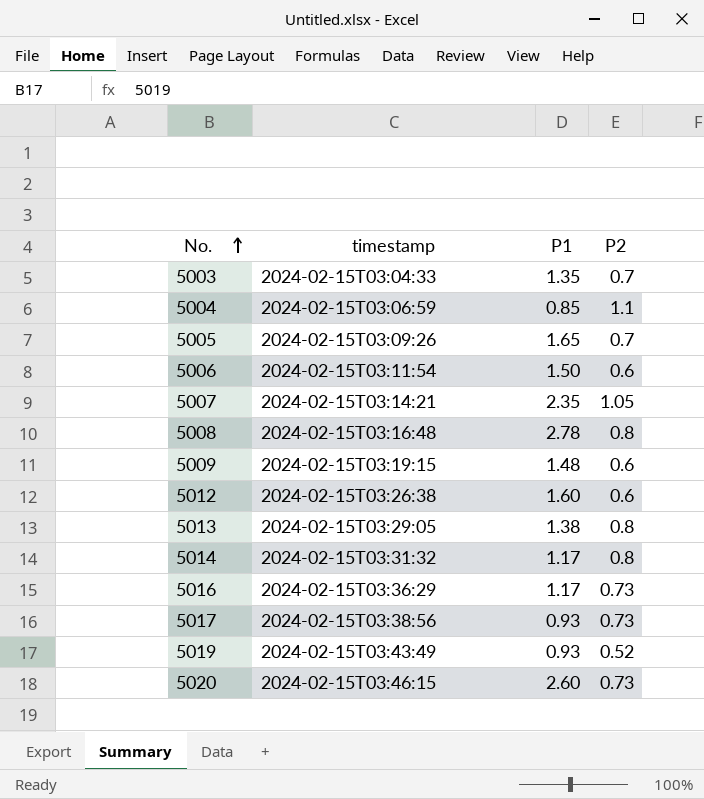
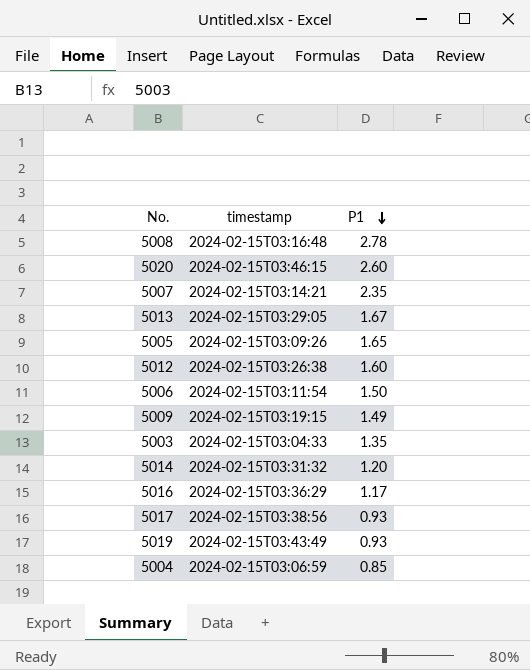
row order: No. ascending -> P1 descending
column P2 | position: 4 -> none
5013 | P1: 1.38 -> 1.67
5009 | P1: 1.48 -> 1.49
5014 | P1: 1.17 -> 1.20

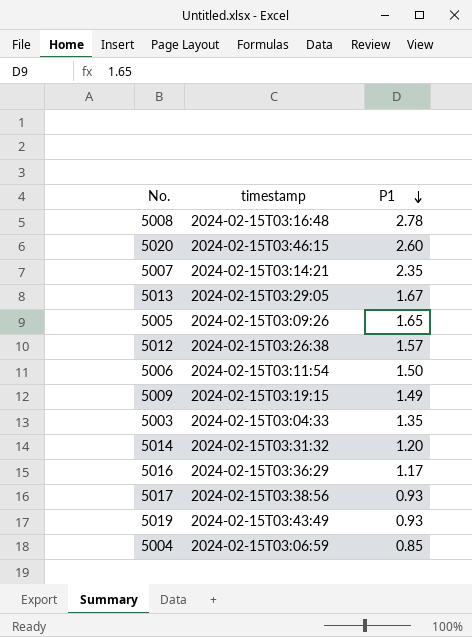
5012 | P1: 1.60 -> 1.57

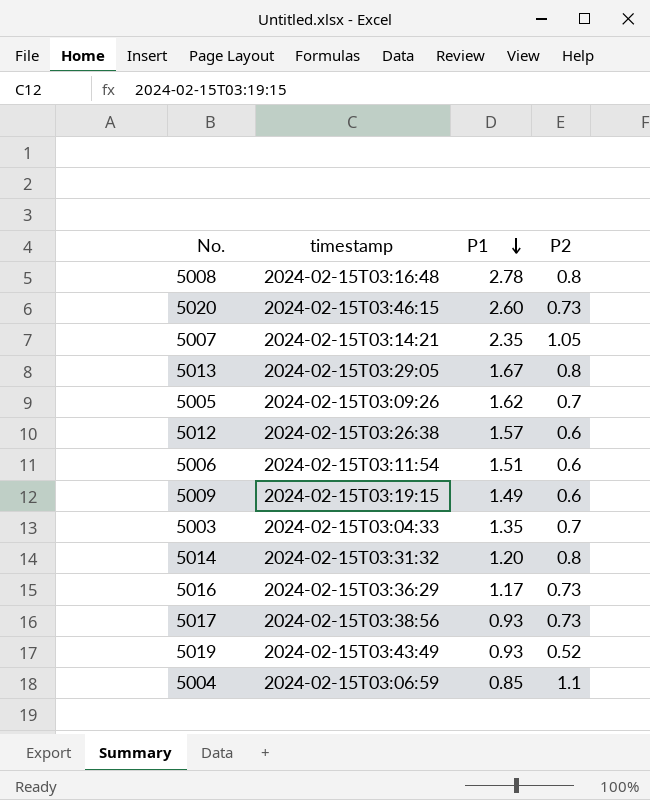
column P2 | position: none -> 4
5005 | P1: 1.65 -> 1.62
5006 | P1: 1.50 -> 1.51

